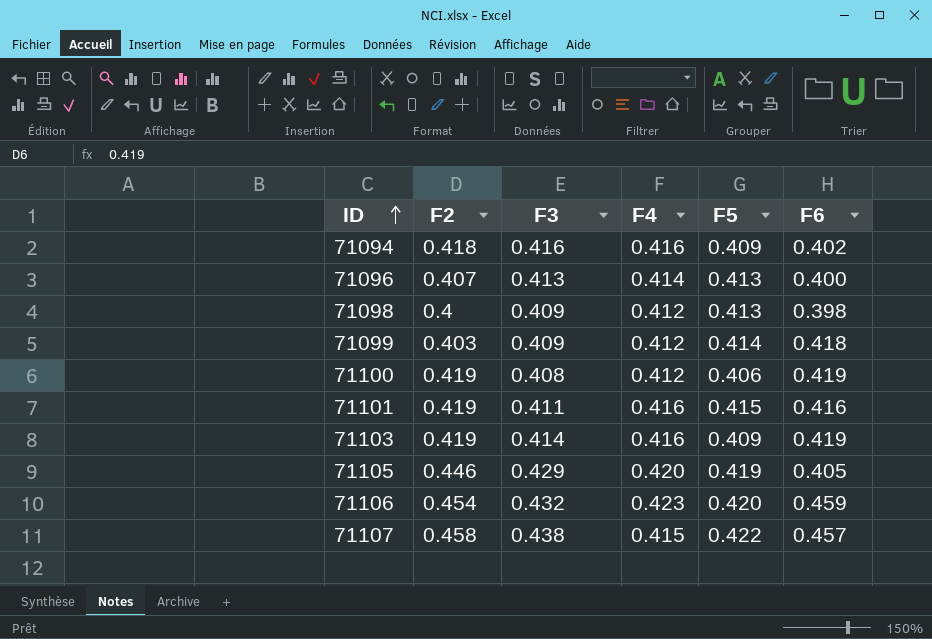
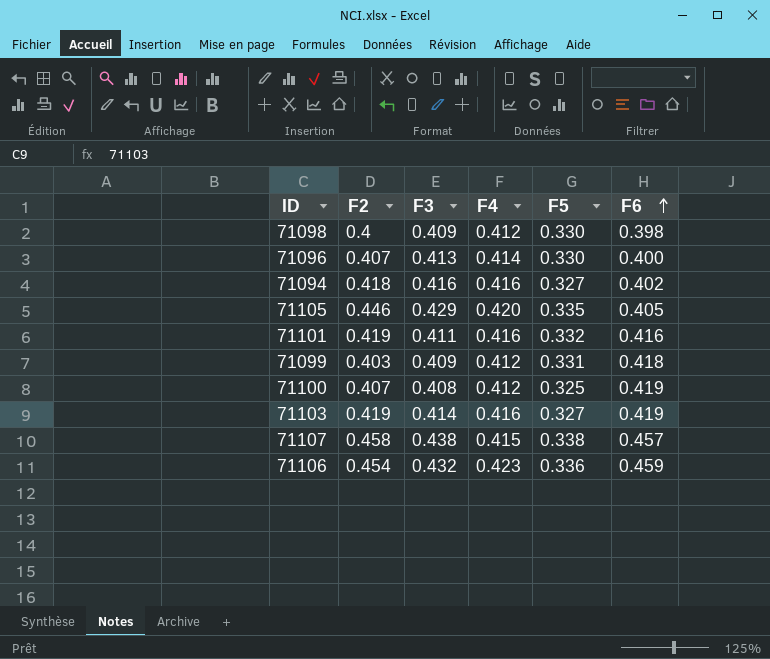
row order: ID ascending -> F6 ascending
71098 | F5: 0.413 -> 0.330
71096 | F5: 0.413 -> 0.330
71094 | F5: 0.409 -> 0.327
71105 | F5: 0.419 -> 0.335
71101 | F5: 0.415 -> 0.332
71099 | F5: 0.414 -> 0.331
71100 | F2: 0.419 -> 0.407
71100 | F5: 0.406 -> 0.325
71103 | F5: 0.409 -> 0.327
71107 | F5: 0.422 -> 0.338
71106 | F5: 0.420 -> 0.336

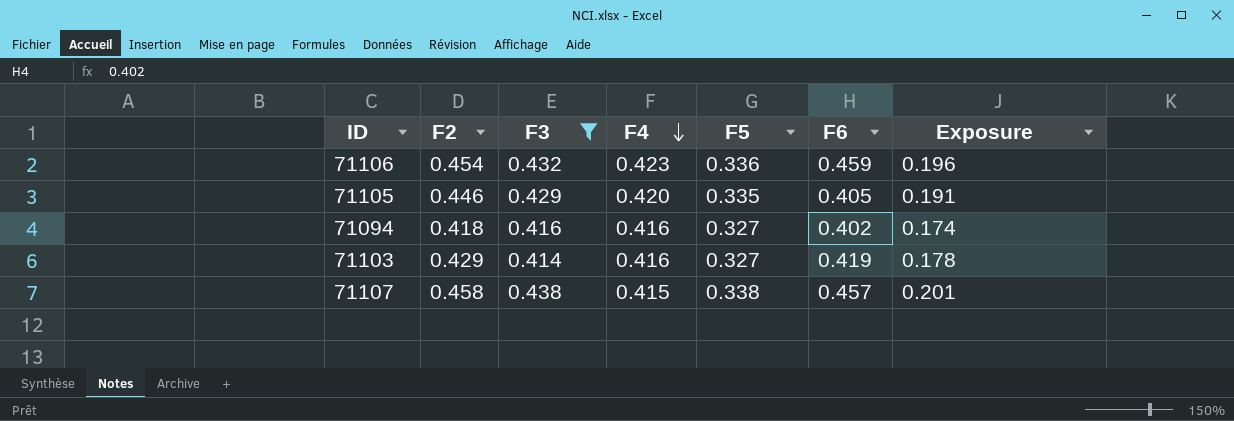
filter: none -> F3 >= 0.414
row order: F6 ascending -> F4 descending
column Exposure | formula: none -> [F2] * [F3]
71103 | F2: 0.419 -> 0.429

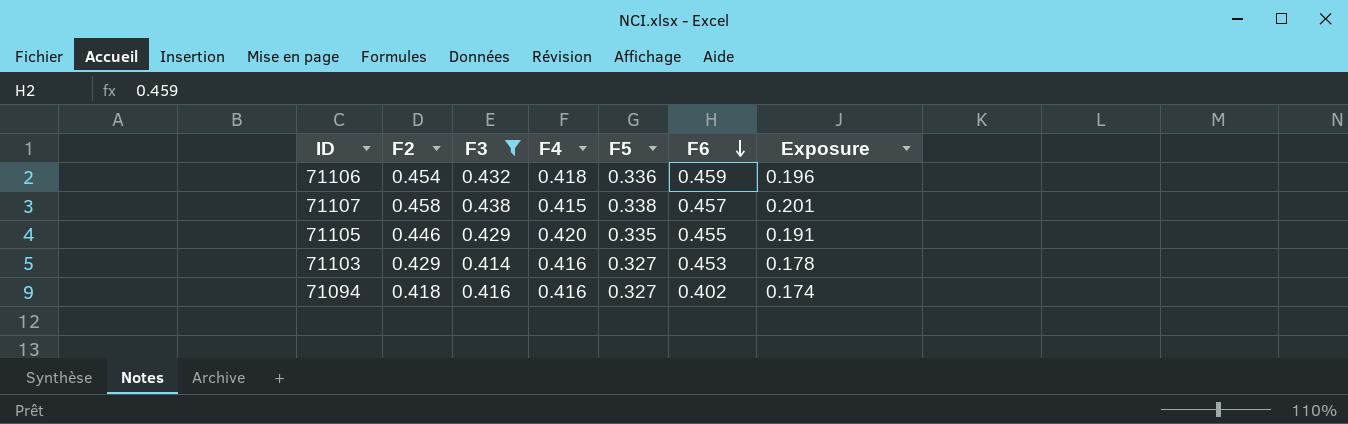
row order: F4 descending -> F6 descending
71106 | F4: 0.423 -> 0.418
71105 | F6: 0.405 -> 0.455
71103 | F6: 0.419 -> 0.453

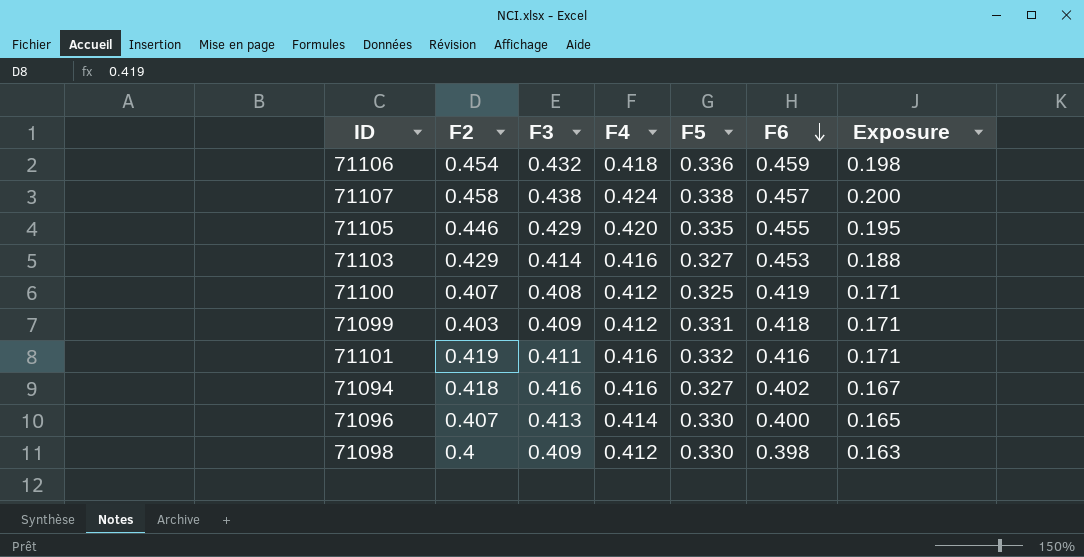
filter: F3 >= 0.414 -> none
column Exposure | formula: [F2] * [F3] -> [F3] * [F6]
71107 | F4: 0.415 -> 0.424

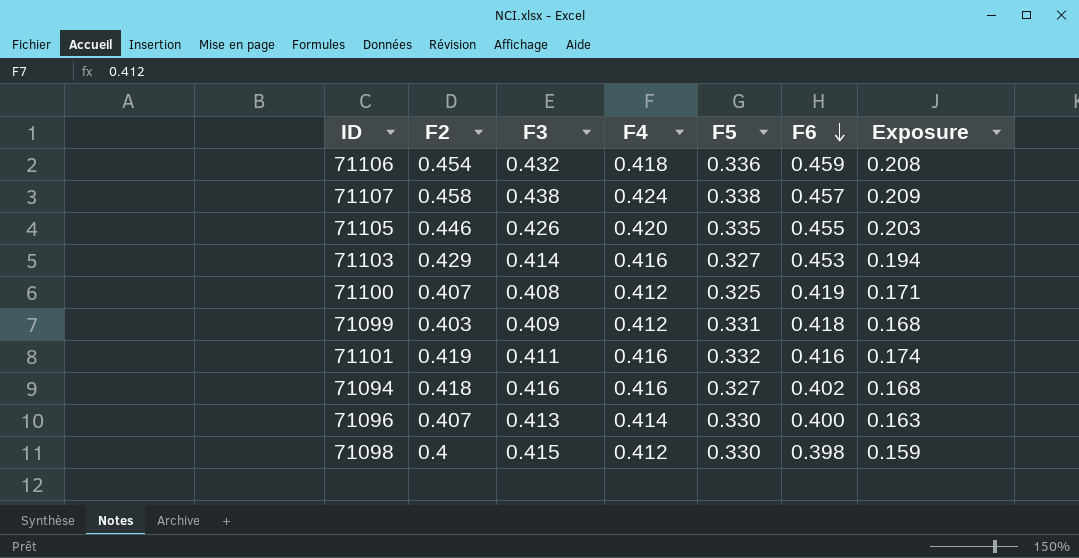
column Exposure | formula: [F3] * [F6] -> [F2] * [F6]
71105 | F3: 0.429 -> 0.426
71098 | F3: 0.409 -> 0.415

